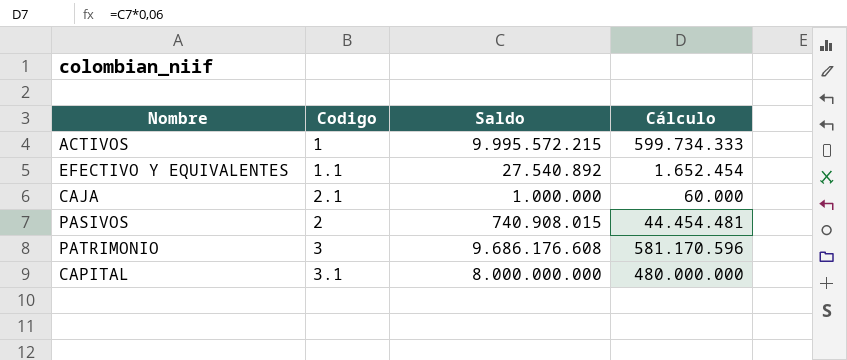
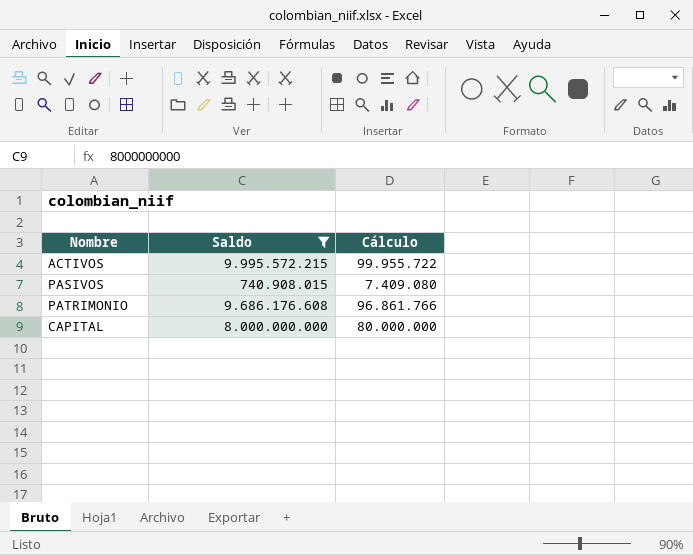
filter: none -> Saldo >= 740.908.015
column Codigo | position: 2 -> none
column Cálculo | formula: [Saldo] * 0,06 -> [Saldo] * 0,01

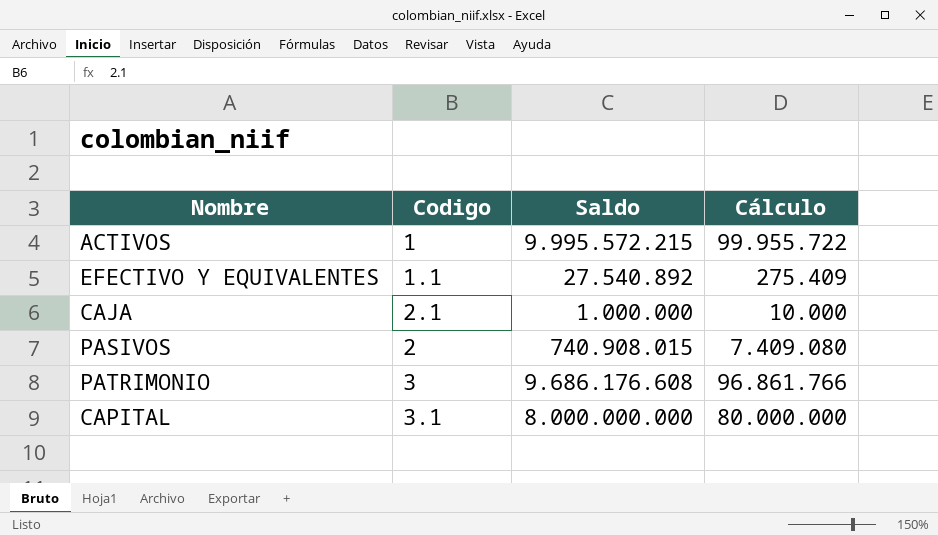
filter: Saldo >= 740.908.015 -> none
column Codigo | position: none -> 2

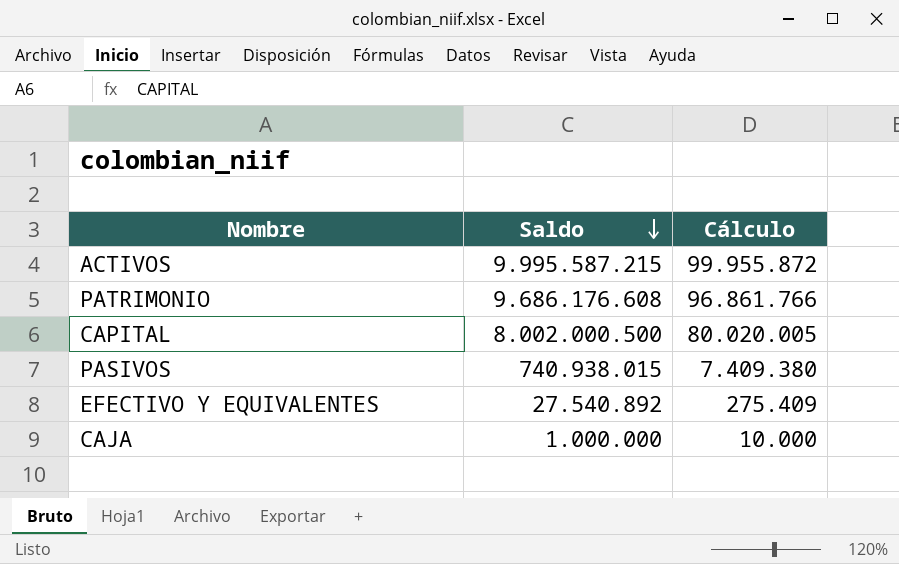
row order: none -> Saldo descending
column Codigo | position: 2 -> none
ACTIVOS | Saldo: 9.995.572.215 -> 9.995.587.215
ACTIVOS | Cálculo: 99.955.722 -> 99.955.872
CAPITAL | Saldo: 8.000.000.000 -> 8.002.000.500
CAPITAL | Cálculo: 80.000.000 -> 80.020.005
PASIVOS | Saldo: 740.908.015 -> 740.938.015
PASIVOS | Cálculo: 7.409.080 -> 7.409.380

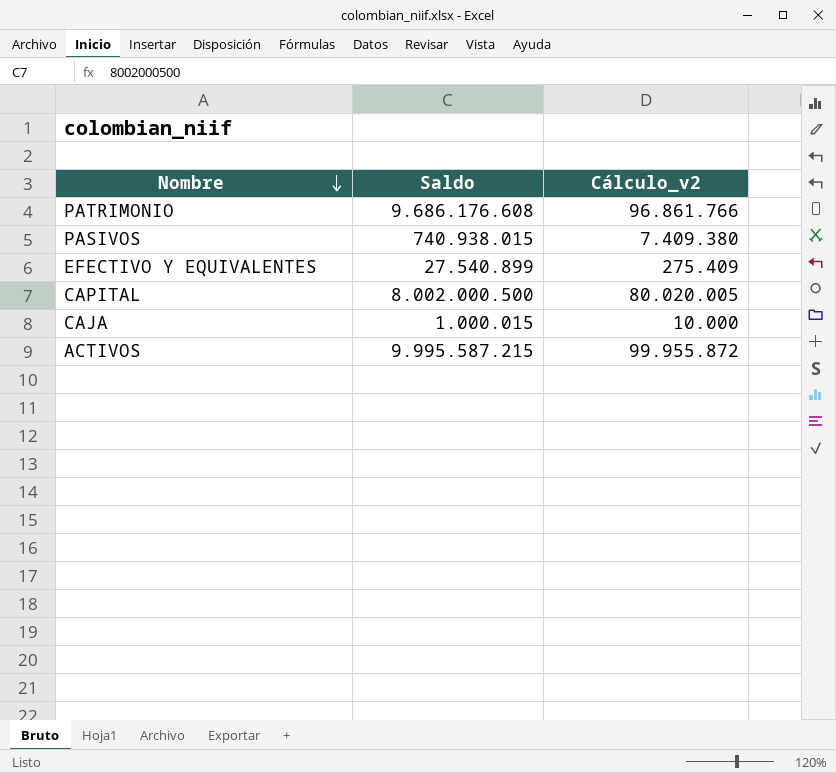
row order: Saldo descending -> Nombre descending
column name: Cálculo -> Cálculo_v2
EFECTIVO Y EQUIVALENTES | Saldo: 27.540.892 -> 27.540.899
CAJA | Saldo: 1.000.000 -> 1.000.015

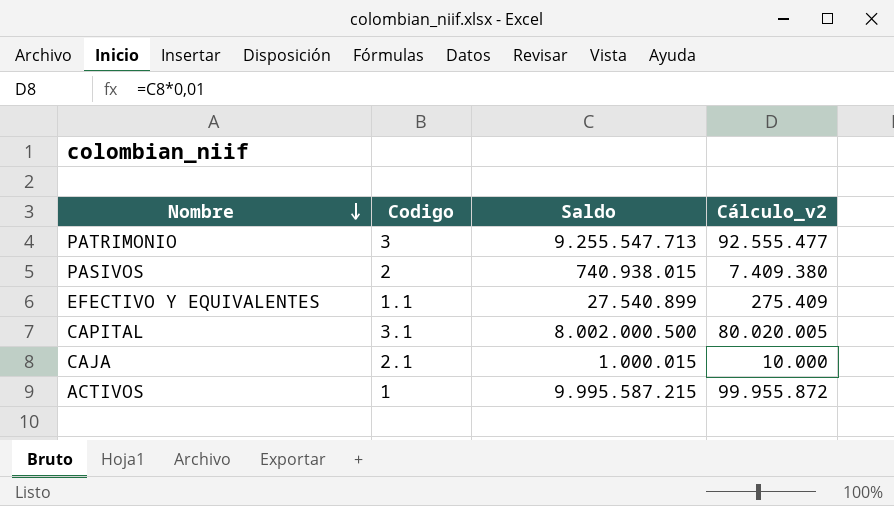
column Codigo | position: none -> 2
PATRIMONIO | Saldo: 9.686.176.608 -> 9.255.547.713
PATRIMONIO | Cálculo_v2: 96.861.766 -> 92.555.477

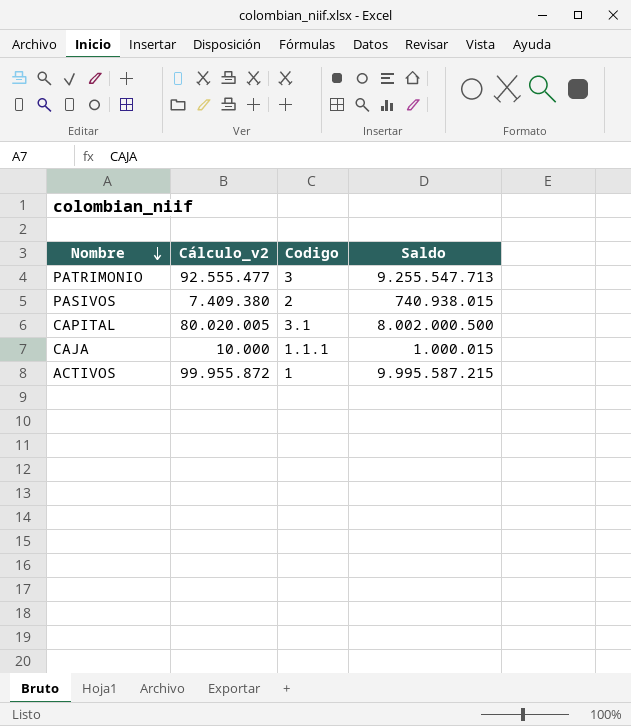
column Cálculo_v2 | position: 4 -> 2
row EFECTIVO Y EQUIVALENTES: 1.1 | 27.540.899 | 275.409 -> none
CAJA | Codigo: 2.1 -> 1.1.1

